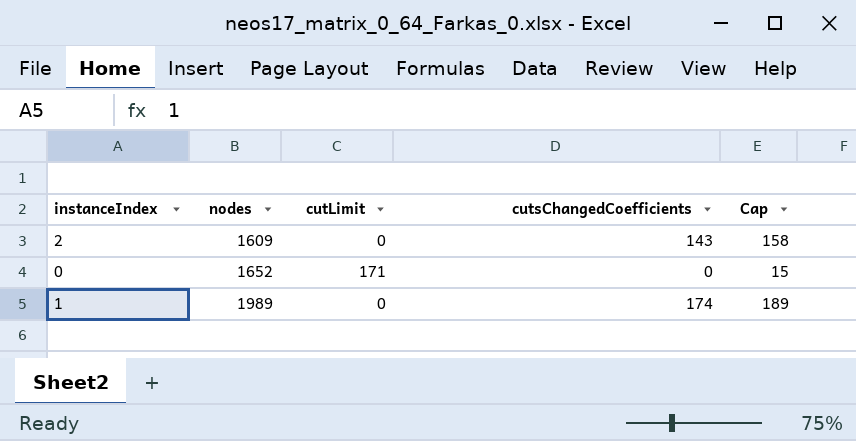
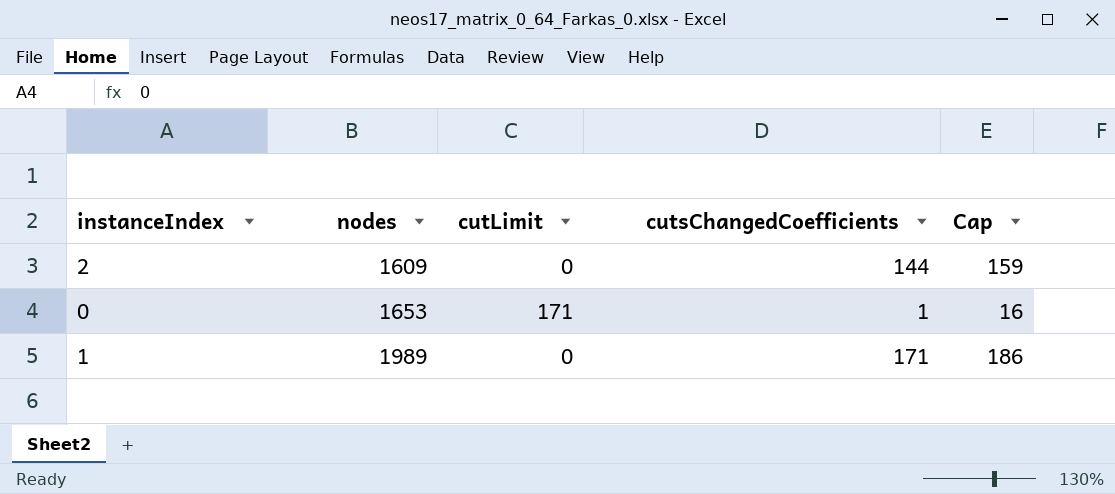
2 | cutsChangedCoefficients: 143 -> 144
2 | Cap: 158 -> 159
0 | nodes: 1652 -> 1653
0 | cutsChangedCoefficients: 0 -> 1
0 | Cap: 15 -> 16
1 | cutsChangedCoefficients: 174 -> 171
1 | Cap: 189 -> 186

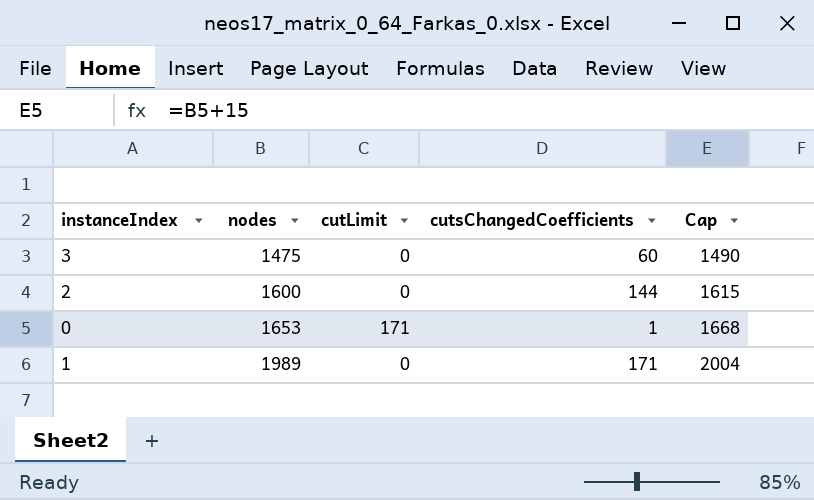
column Cap | formula: [cutsChangedCoefficients] + 15 -> [nodes] + 15
row 3: none -> 1475 | 0 | 60 | 1490
2 | nodes: 1609 -> 1600

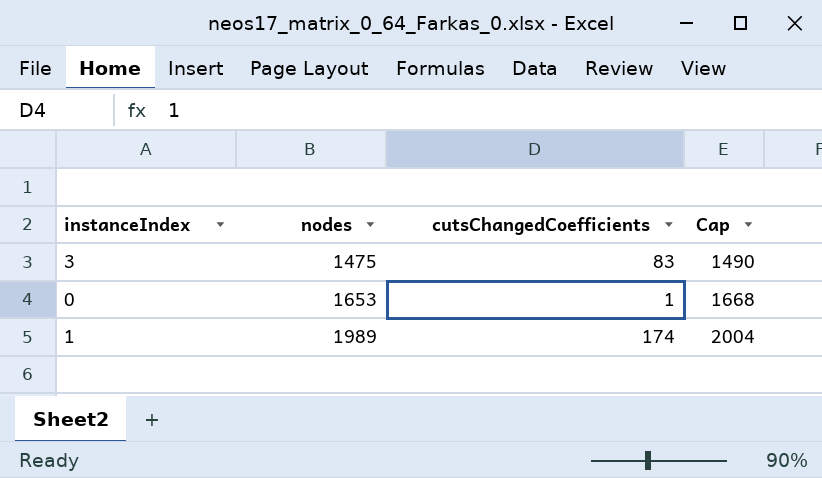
column cutLimit | position: 3 -> none
row 2: 1600 | 0 | 144 | 1615 -> none
3 | cutsChangedCoefficients: 60 -> 83
1 | cutsChangedCoefficients: 171 -> 174

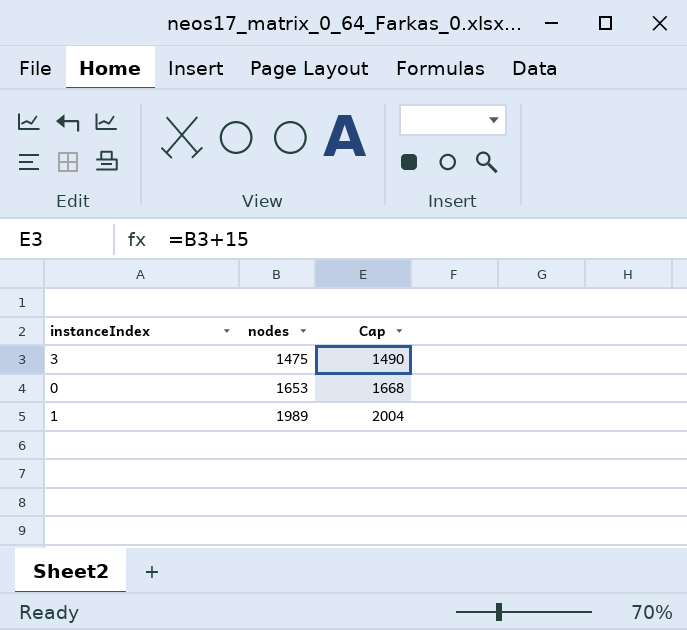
column cutsChangedCoefficients | position: 3 -> none

